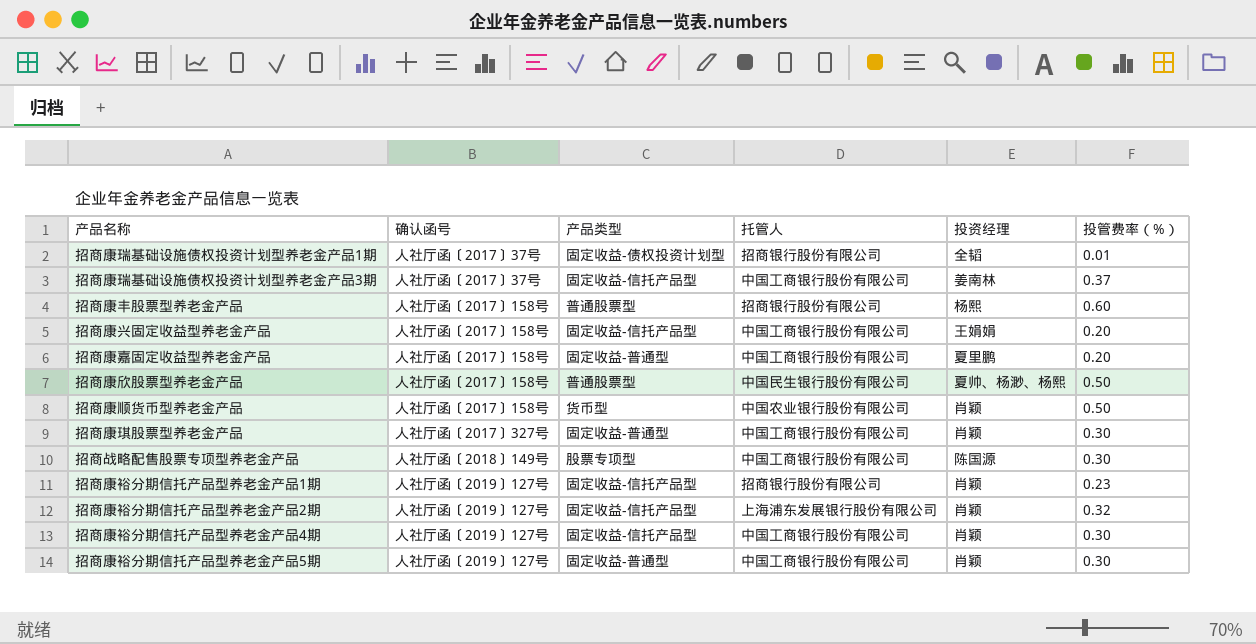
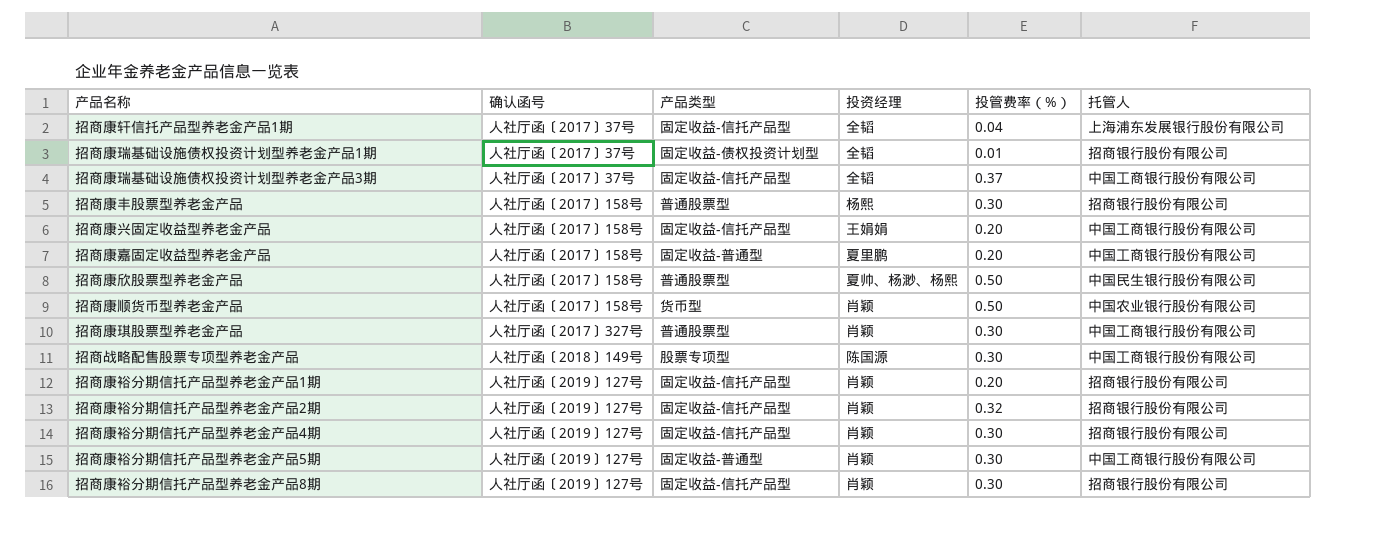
column 托管人 | position: 4 -> 6
row 招商康轩信托产品型养老金产品1期: none -> 人社厅函〔2017〕37号 | 固定收益-信托产品型 | 全韬 | 0.04 | 上海浦东发展银行股份有限公司
招商康瑞基础设施债权投资计划型养老金产品3期 | 投资经理: 姜南林 -> 全韬
招商康丰股票型养老金产品 | 投管费率（%）: 0.60 -> 0.30
招商康琪股票型养老金产品 | 产品类型: 固定收益-普通型 -> 普通股票型
招商康裕分期信托产品型养老金产品1期 | 投管费率（%）: 0.23 -> 0.20
招商康裕分期信托产品型养老金产品2期 | 托管人: 上海浦东发展银行股份有限公司 -> 招商银行股份有限公司
招商康裕分期信托产品型养老金产品4期 | 托管人: 中国工商银行股份有限公司 -> 招商银行股份有限公司
row 招商康裕分期信托产品型养老金产品8期: none -> 人社厅函〔2019〕127号 | 固定收益-信托产品型 | 肖颖 | 0.30 | 招商银行股份有限公司

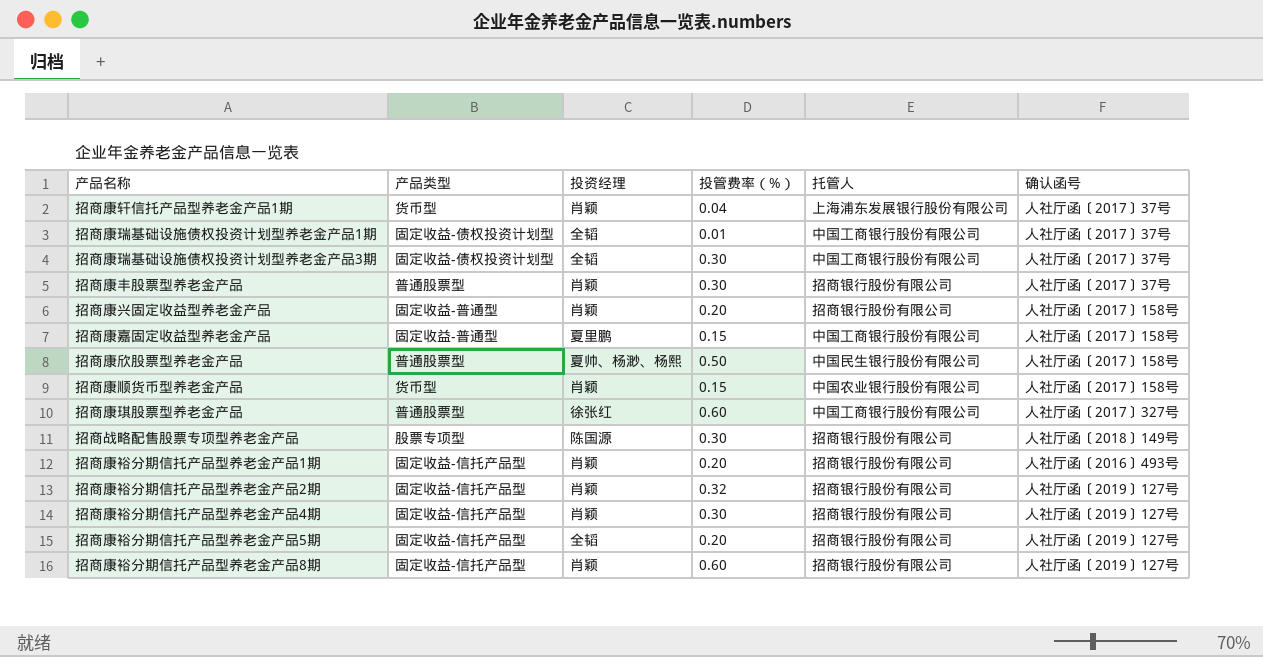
column 确认函号 | position: 2 -> 6
招商康轩信托产品型养老金产品1期 | 产品类型: 固定收益-信托产品型 -> 货币型
招商康轩信托产品型养老金产品1期 | 投资经理: 全韬 -> 肖颖
招商康瑞基础设施债权投资计划型养老金产品1期 | 托管人: 招商银行股份有限公司 -> 中国工商银行股份有限公司
招商康瑞基础设施债权投资计划型养老金产品3期 | 产品类型: 固定收益-信托产品型 -> 固定收益-债权投资计划型
招商康瑞基础设施债权投资计划型养老金产品3期 | 投管费率（%）: 0.37 -> 0.30
招商康丰股票型养老金产品 | 投资经理: 杨熙 -> 肖颖
招商康丰股票型养老金产品 | 确认函号: 人社厅函〔2017〕158号 -> 人社厅函〔2017〕37号
招商康兴固定收益型养老金产品 | 产品类型: 固定收益-信托产品型 -> 固定收益-普通型
招商康兴固定收益型养老金产品 | 投资经理: 王娟娟 -> 肖颖
招商康兴固定收益型养老金产品 | 托管人: 中国工商银行股份有限公司 -> 招商银行股份有限公司
招商康嘉固定收益型养老金产品 | 投管费率（%）: 0.20 -> 0.15
招商康顺货币型养老金产品 | 投管费率（%）: 0.50 -> 0.15
招商康琪股票型养老金产品 | 投资经理: 肖颖 -> 徐张红
招商康琪股票型养老金产品 | 投管费率（%）: 0.30 -> 0.60
招商战略配售股票专项型养老金产品 | 托管人: 中国工商银行股份有限公司 -> 招商银行股份有限公司
招商康裕分期信托产品型养老金产品1期 | 确认函号: 人社厅函〔2019〕127号 -> 人社厅函〔2016〕493号
招商康裕分期信托产品型养老金产品5期 | 产品类型: 固定收益-普通型 -> 固定收益-信托产品型
招商康裕分期信托产品型养老金产品5期 | 投资经理: 肖颖 -> 全韬
招商康裕分期信托产品型养老金产品5期 | 投管费率（%）: 0.30 -> 0.20
招商康裕分期信托产品型养老金产品5期 | 托管人: 中国工商银行股份有限公司 -> 招商银行股份有限公司
招商康裕分期信托产品型养老金产品8期 | 投管费率（%）: 0.30 -> 0.60

